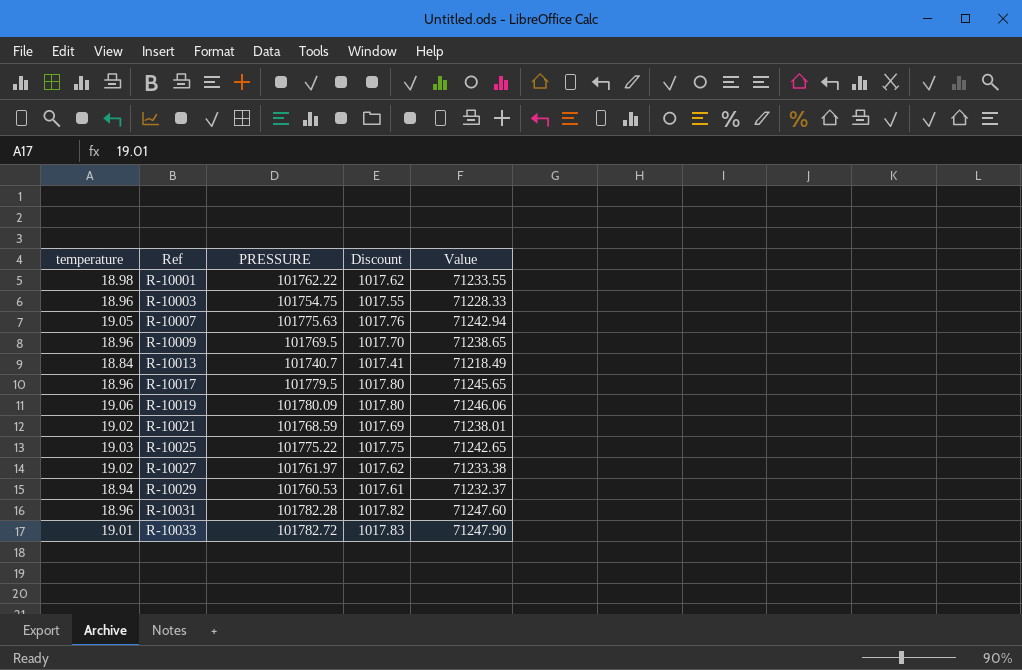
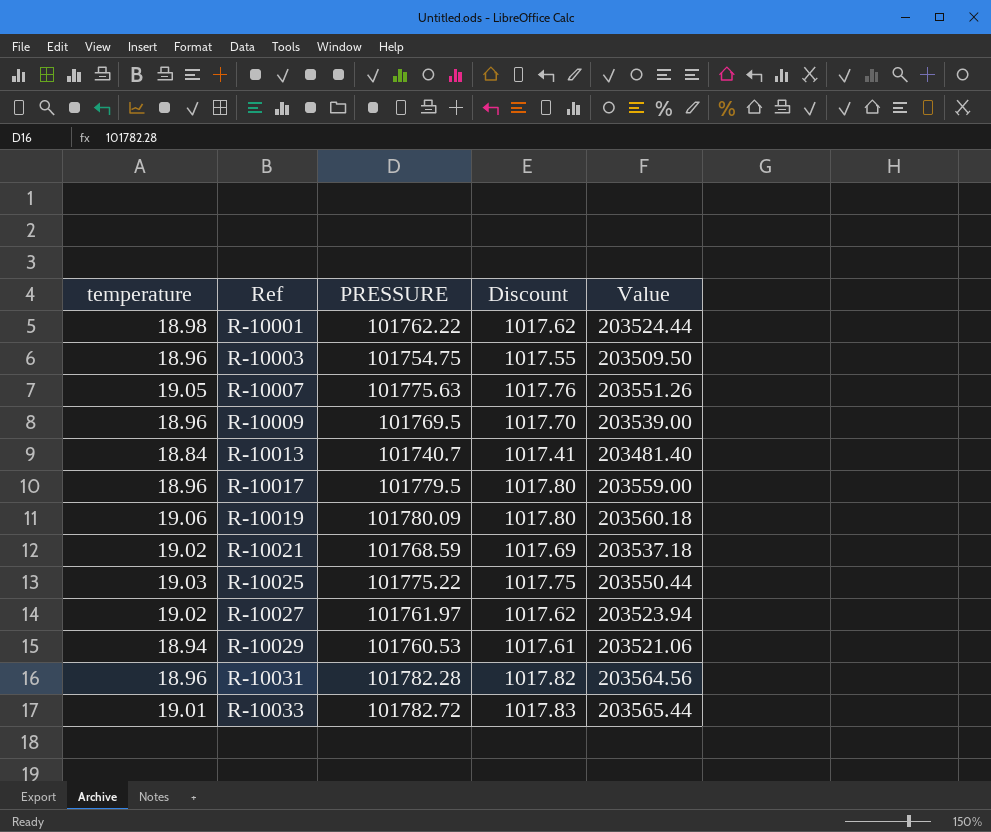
column Value | formula: [PRESSURE] * 0.7 -> [PRESSURE] * 2

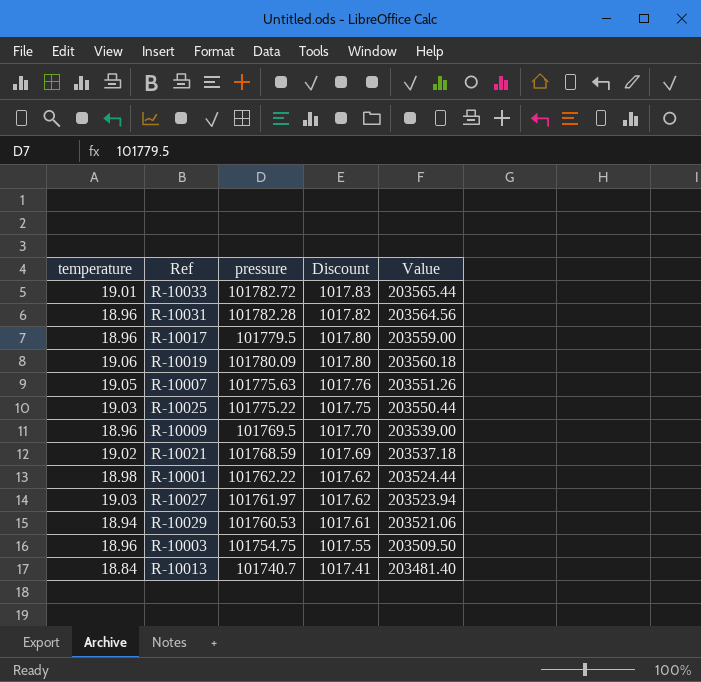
row order: Ref ascending -> Discount descending
column name: PRESSURE -> pressure
R-10027 | temperature: 19.02 -> 19.03

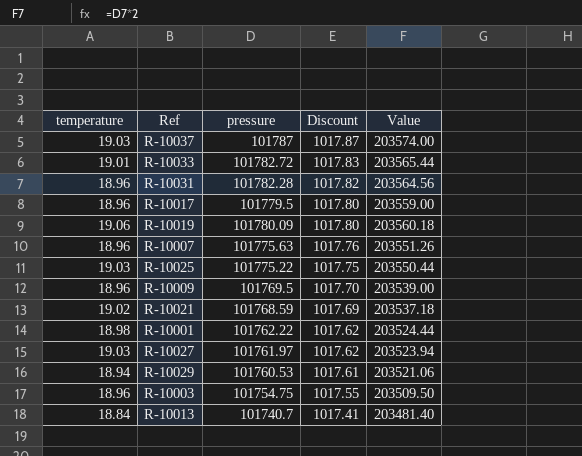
row R-10037: none -> 19.03 | 101787 | 1017.87 | 203574.00
R-10007 | temperature: 19.05 -> 18.96

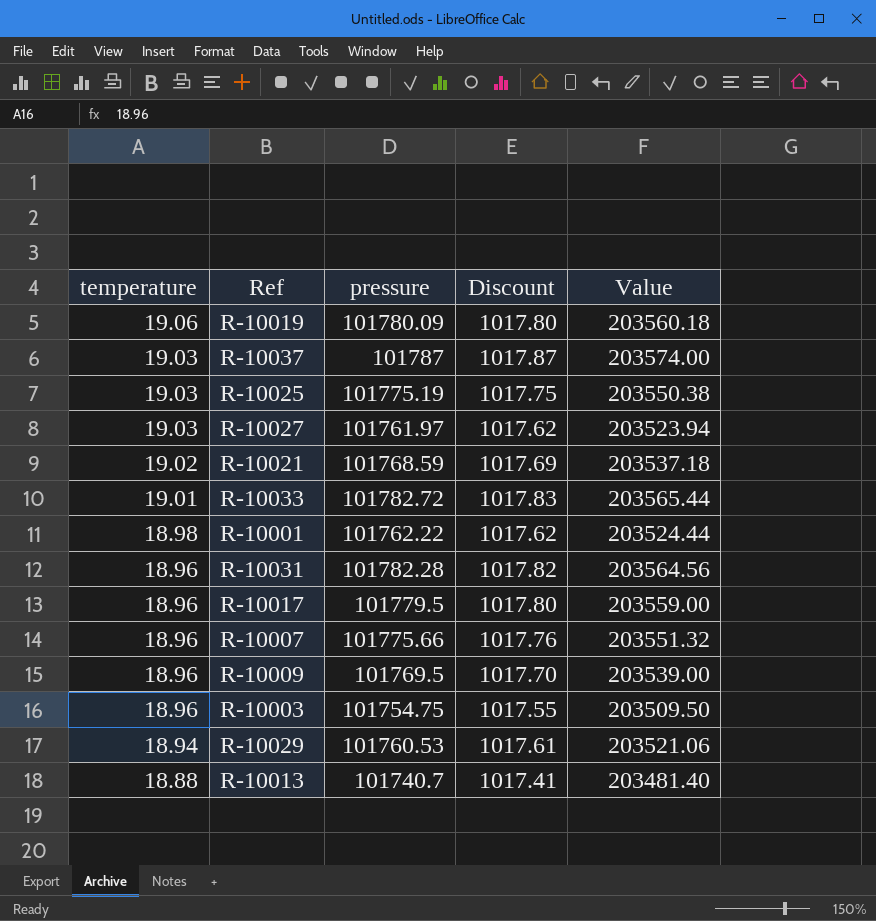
row order: Discount descending -> temperature descending
R-10025 | pressure: 101775.22 -> 101775.19
R-10025 | Value: 203550.44 -> 203550.38
R-10007 | pressure: 101775.63 -> 101775.66
R-10007 | Value: 203551.26 -> 203551.32
R-10013 | temperature: 18.84 -> 18.88

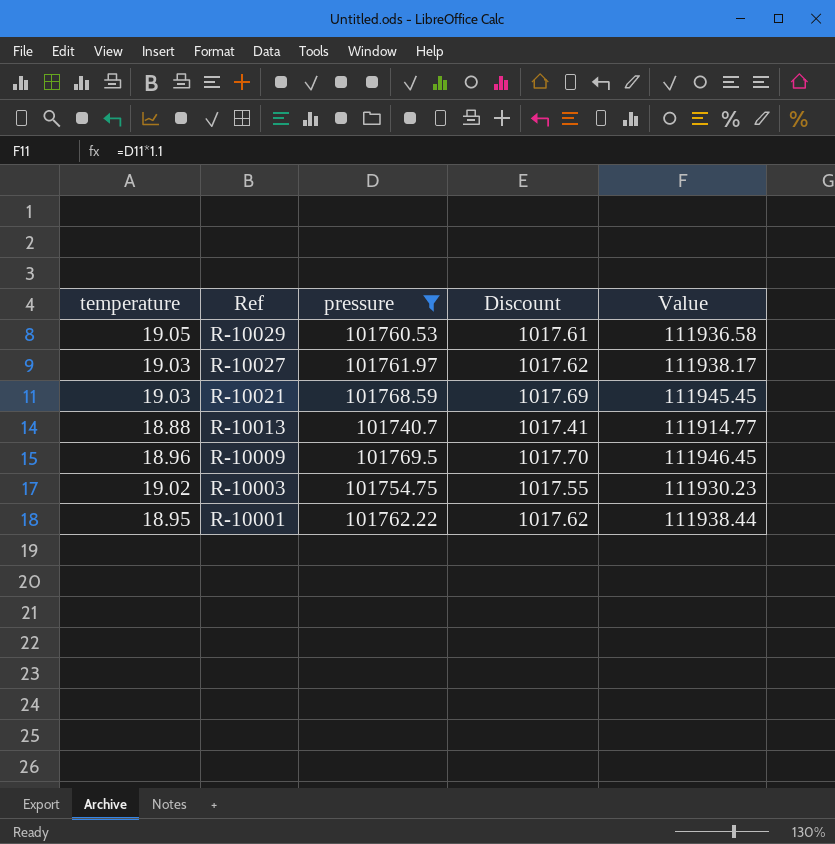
filter: none -> pressure <= 101769.5
row order: temperature descending -> Ref descending
column Value | formula: [pressure] * 2 -> [pressure] * 1.1
R-10029 | temperature: 18.94 -> 19.05
R-10021 | temperature: 19.02 -> 19.03
R-10003 | temperature: 18.96 -> 19.02
R-10001 | temperature: 18.98 -> 18.95

